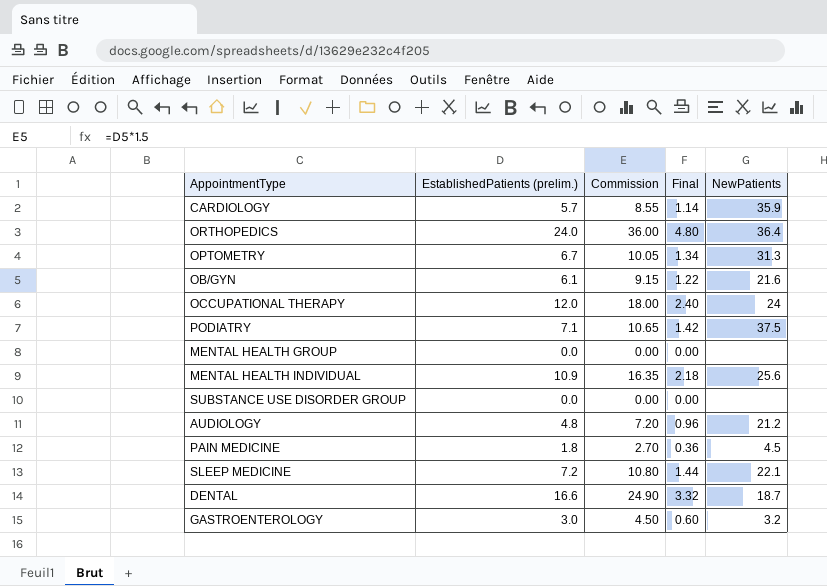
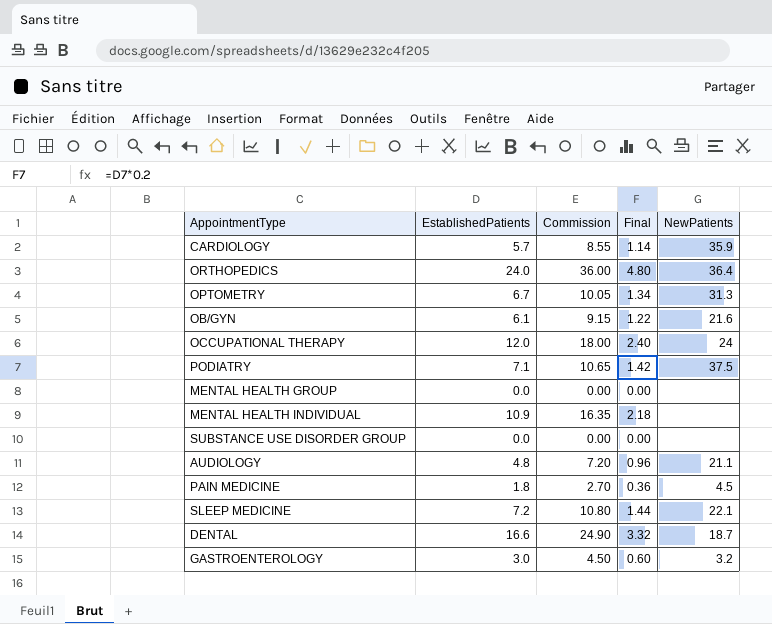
column name: EstablishedPatients (prelim.) -> EstablishedPatients
MENTAL HEALTH INDIVIDUAL | NewPatients: 25.6 -> none
AUDIOLOGY | NewPatients: 21.2 -> 21.1

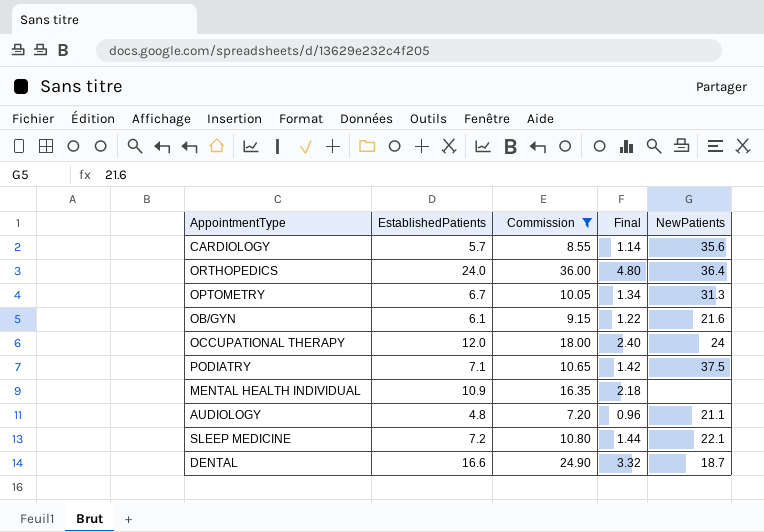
filter: none -> Commission >= 7.20
CARDIOLOGY | NewPatients: 35.9 -> 35.6

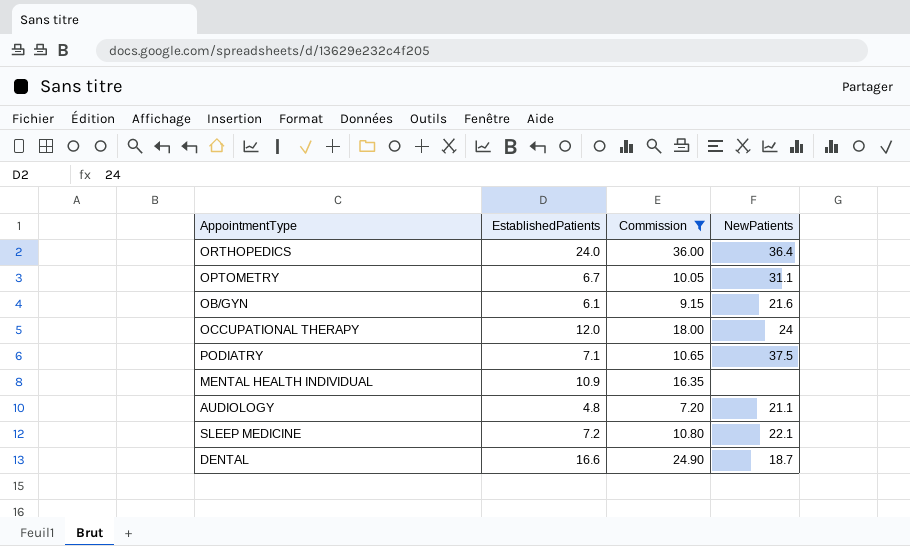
column Final | formula: [EstablishedPatients] * 0.2 -> none
row CARDIOLOGY: 5.7 | 8.55 | 1.14 | 35.6 -> none
OPTOMETRY | NewPatients: 31.3 -> 31.1

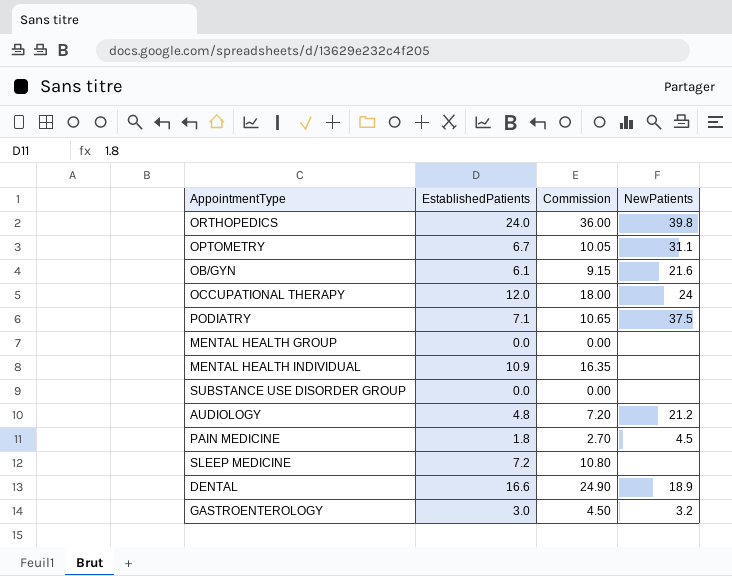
filter: Commission >= 7.20 -> none
ORTHOPEDICS | NewPatients: 36.4 -> 39.8
AUDIOLOGY | NewPatients: 21.1 -> 21.2
SLEEP MEDICINE | NewPatients: 22.1 -> none
DENTAL | NewPatients: 18.7 -> 18.9

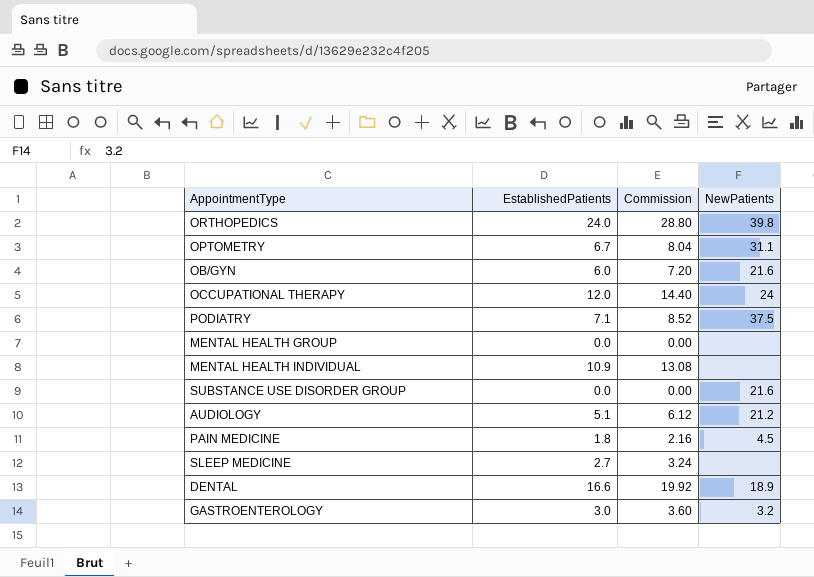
column Commission | formula: [EstablishedPatients] * 1.5 -> [EstablishedPatients] * 1.2
OB/GYN | EstablishedPatients: 6.1 -> 6.0
SUBSTANCE USE DISORDER GROUP | NewPatients: none -> 21.6
AUDIOLOGY | EstablishedPatients: 4.8 -> 5.1
SLEEP MEDICINE | EstablishedPatients: 7.2 -> 2.7

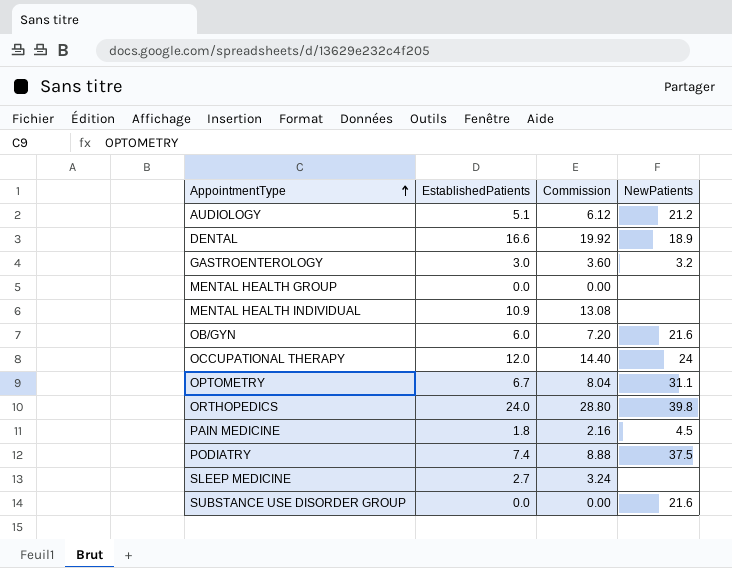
row order: none -> AppointmentType ascending
PODIATRY | EstablishedPatients: 7.1 -> 7.4
PODIATRY | Commission: 8.52 -> 8.88

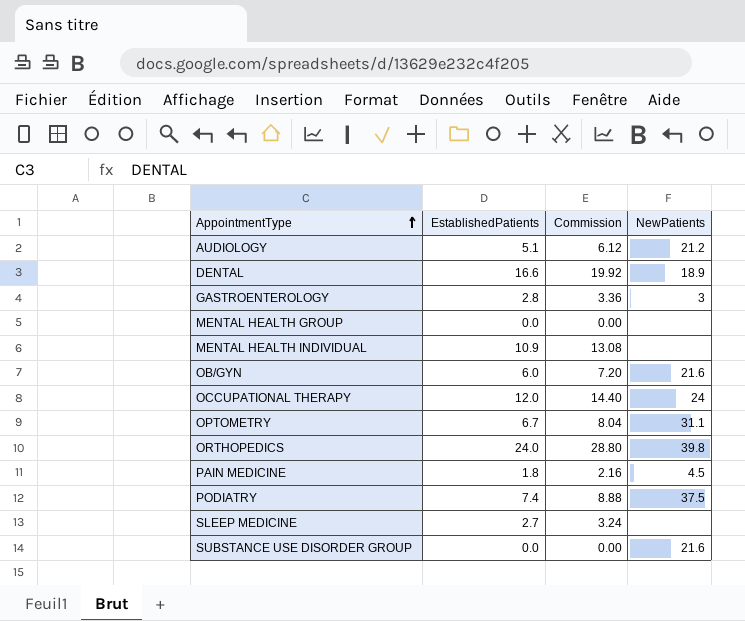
GASTROENTEROLOGY | EstablishedPatients: 3.0 -> 2.8
GASTROENTEROLOGY | Commission: 3.60 -> 3.36
GASTROENTEROLOGY | NewPatients: 3.2 -> 3

